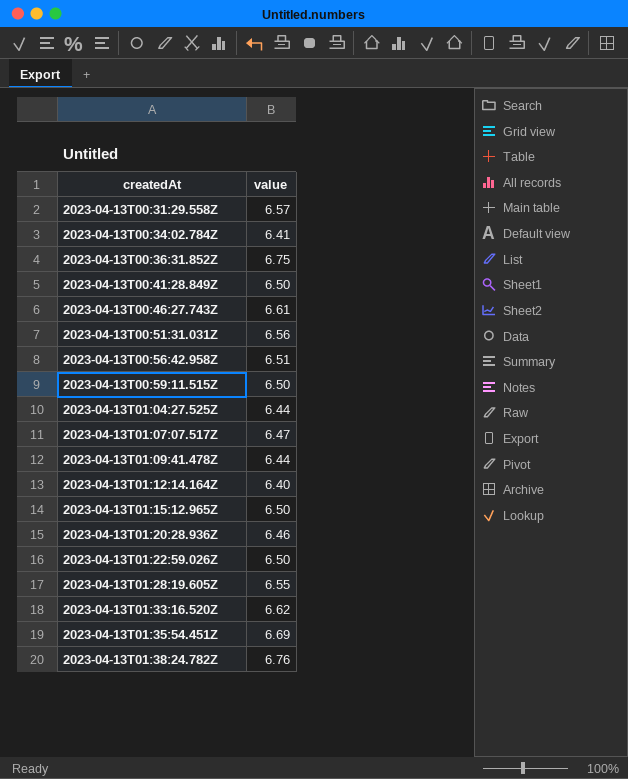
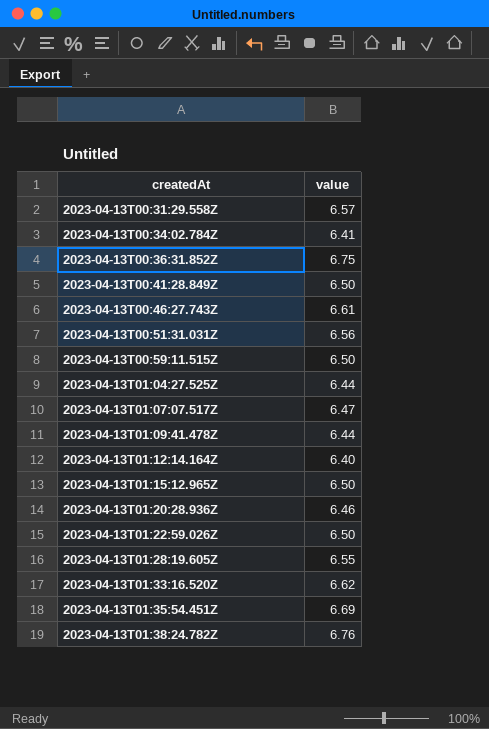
row 2023-04-13T00:56:42.958Z: 6.51 -> none

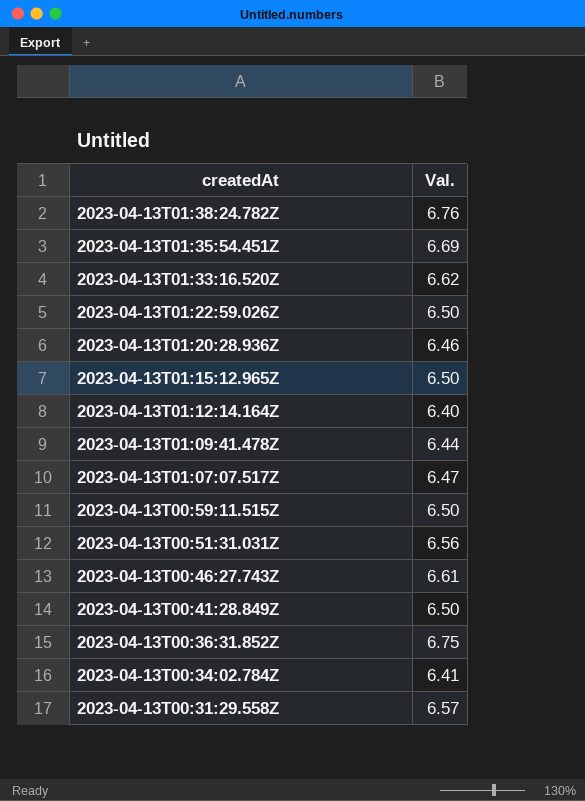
row order: createdAt ascending -> createdAt descending
column name: value -> Val.
row 2023-04-13T01:04:27.525Z: 6.44 -> none
row 2023-04-13T01:28:19.605Z: 6.55 -> none

